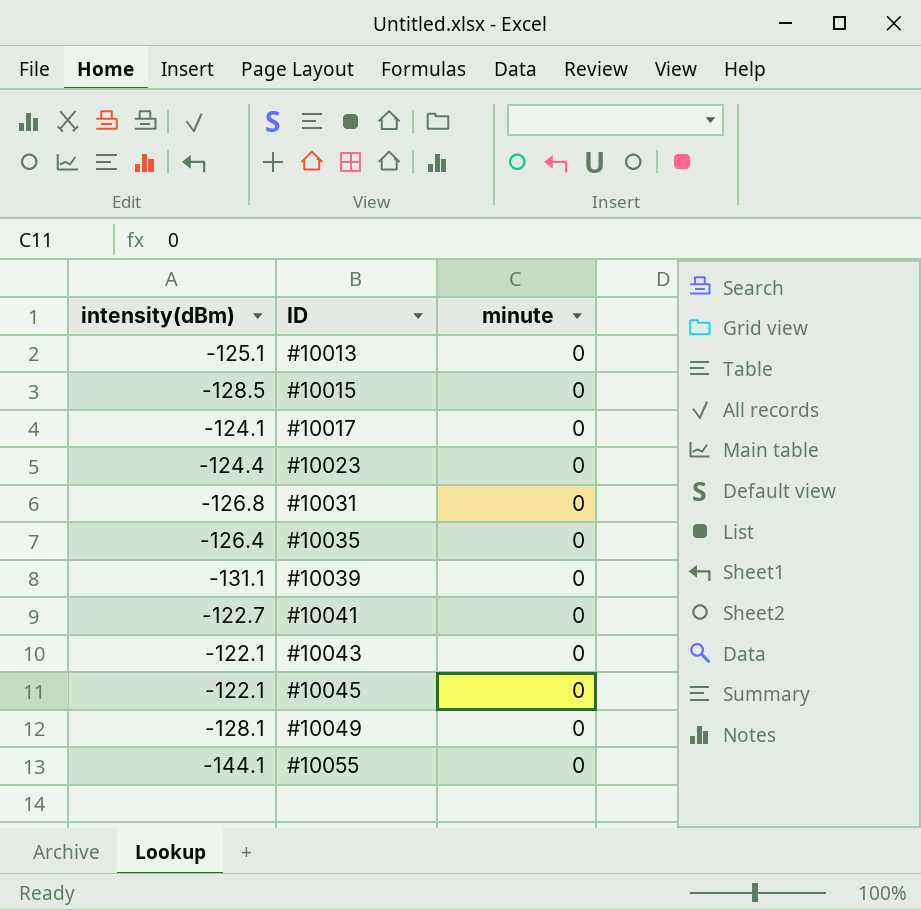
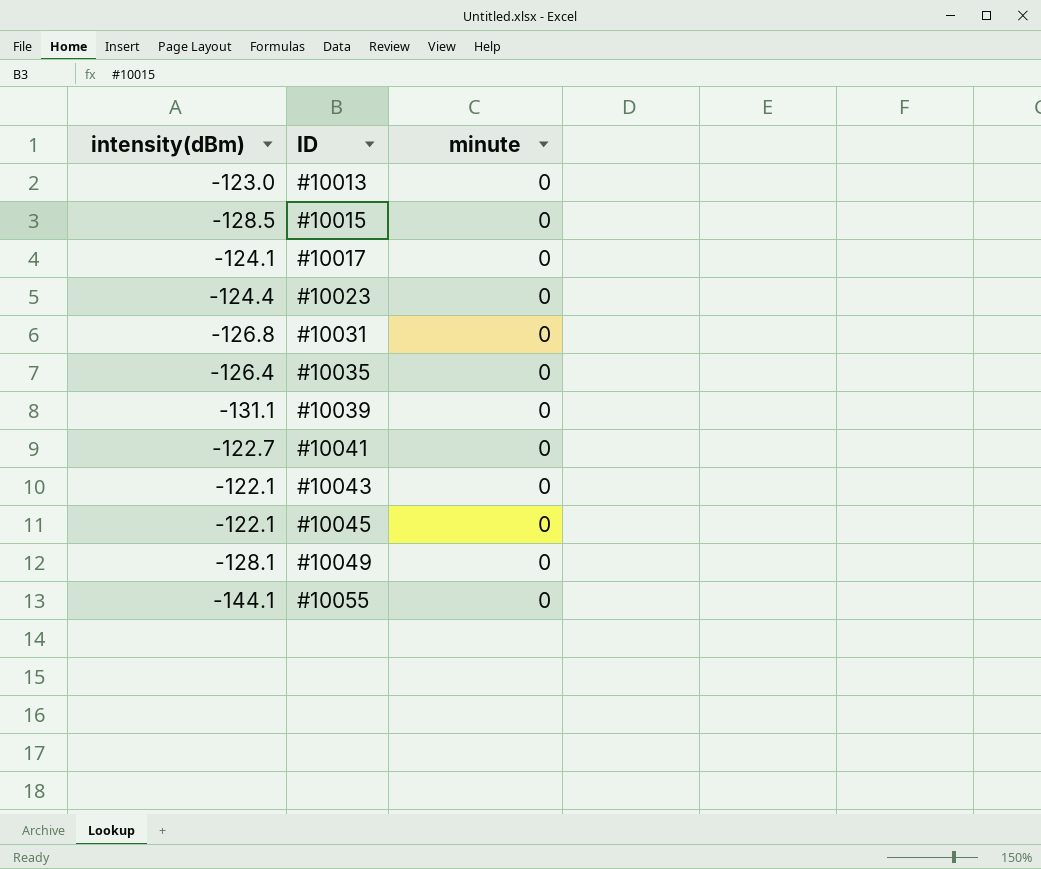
#10013 | intensity(dBm): -125.1 -> -123.0

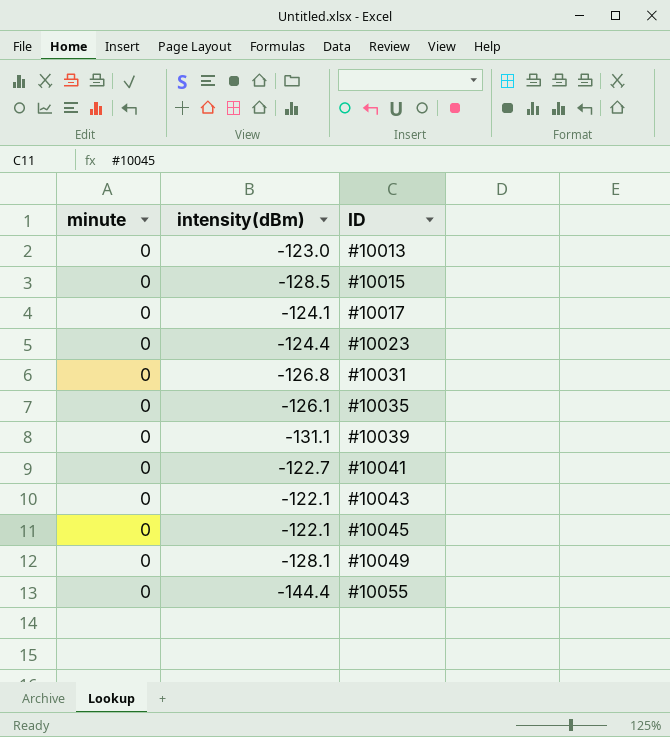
column minute | position: 3 -> 1
#10035 | intensity(dBm): -126.4 -> -126.1
#10055 | intensity(dBm): -144.1 -> -144.4

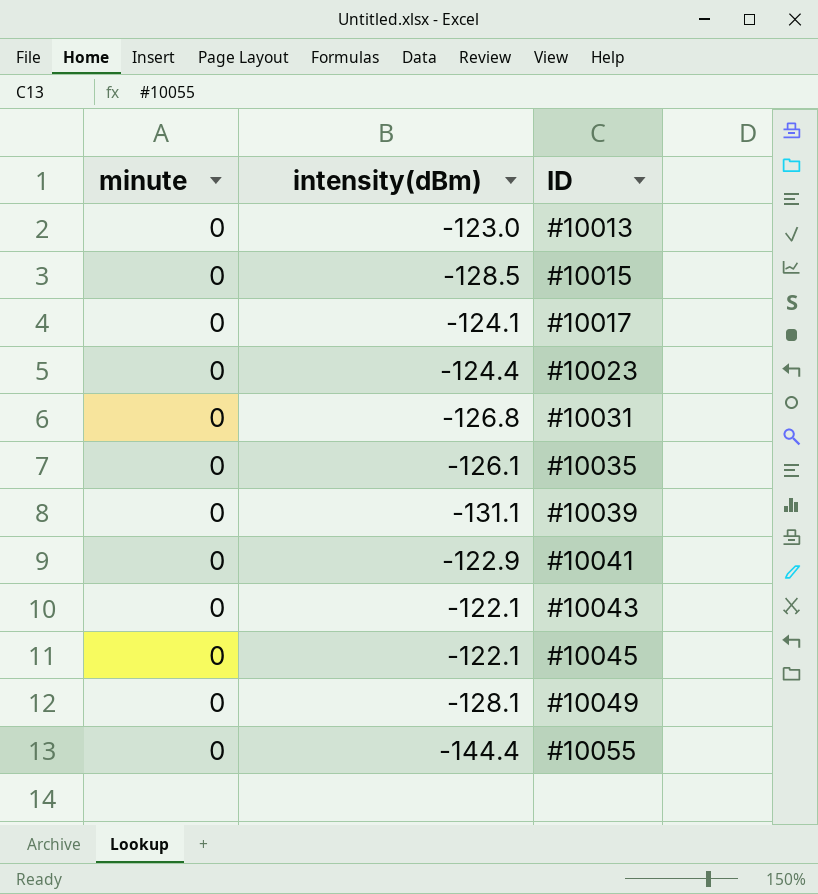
#10041 | intensity(dBm): -122.7 -> -122.9

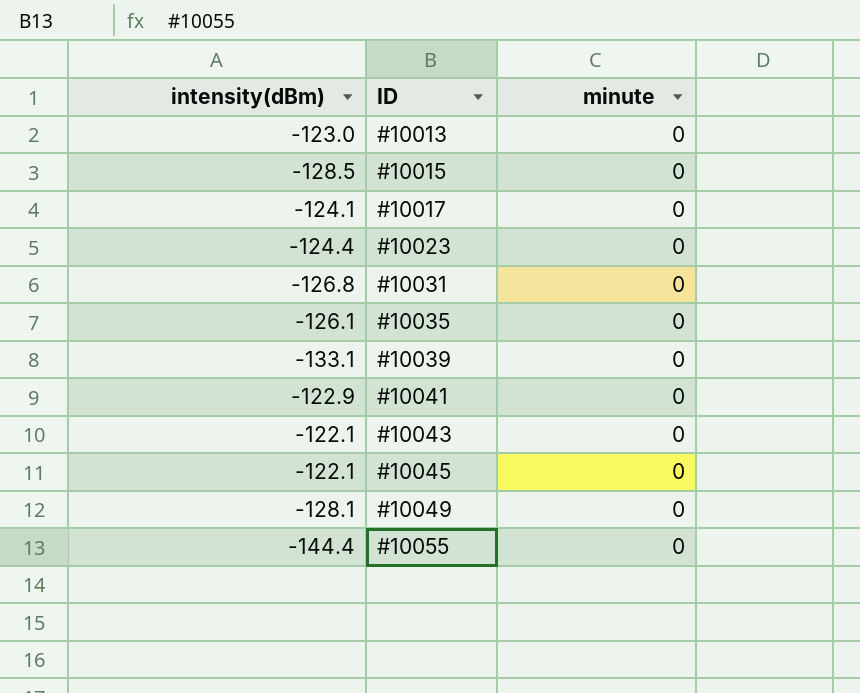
column minute | position: 1 -> 3
#10039 | intensity(dBm): -131.1 -> -133.1

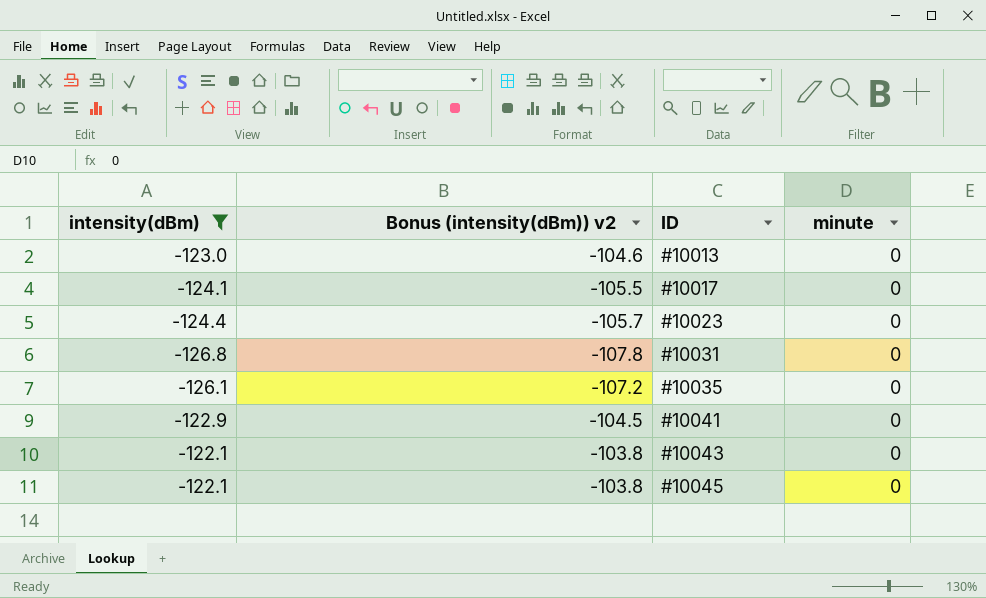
filter: none -> intensity(dBm) >= -126.8
column Bonus (intensity(dBm)) v2 | formula: none -> [intensity(dBm)] * 0.85

